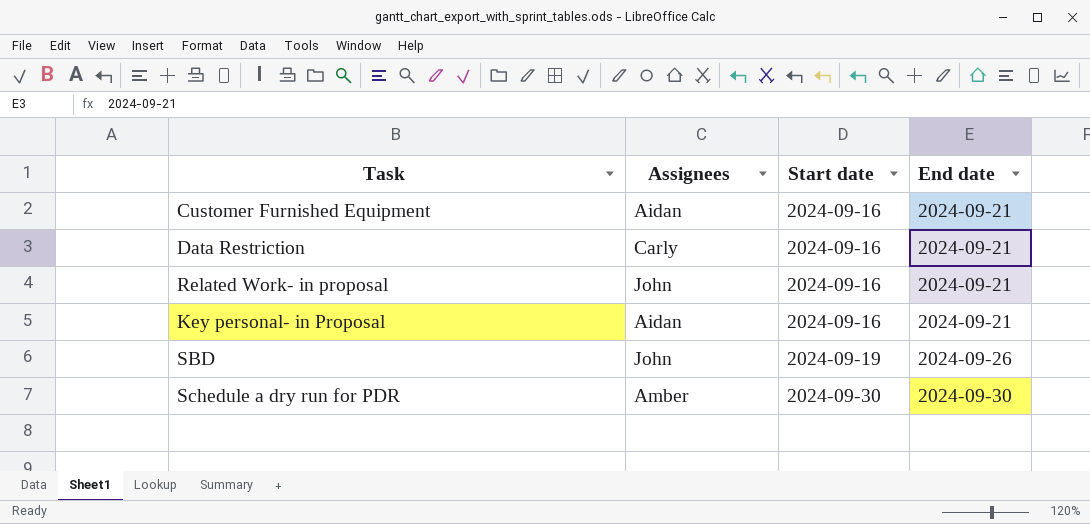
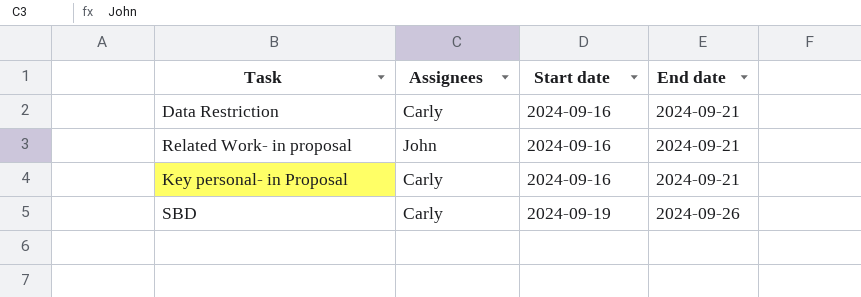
row Customer Furnished Equipment: Aidan | 2024-09-16 | 2024-09-21 -> none
row Schedule a dry run for PDR: Amber | 2024-09-30 | 2024-09-30 -> none
Key personal- in Proposal | Assignees: Aidan -> Carly
SBD | Assignees: John -> Carly

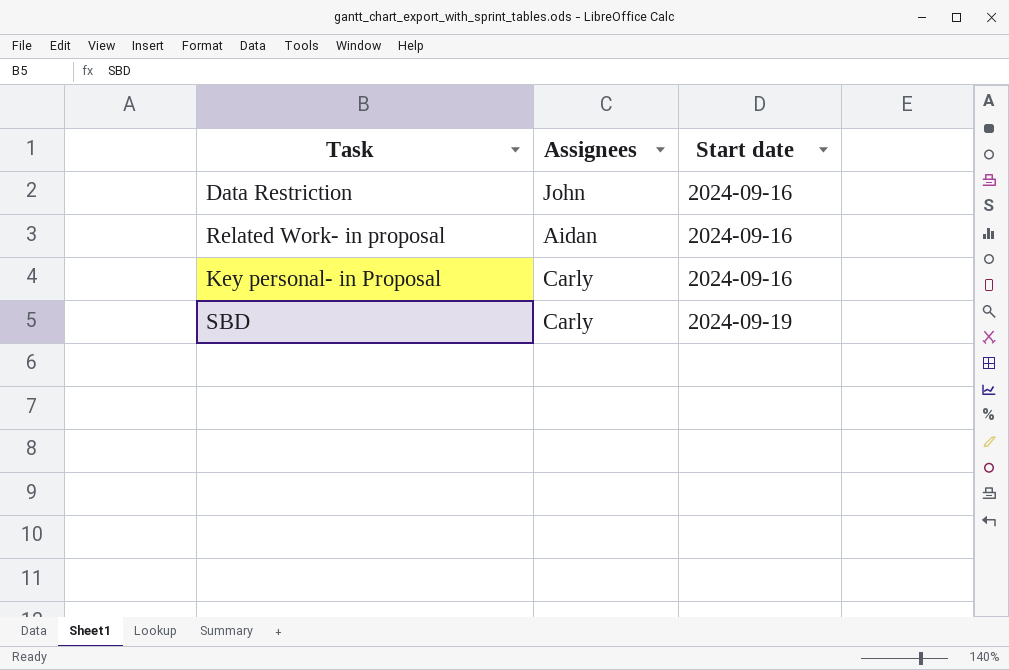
column End date | position: 4 -> none
Data Restriction | Assignees: Carly -> John
Related Work- in proposal | Assignees: John -> Aidan

